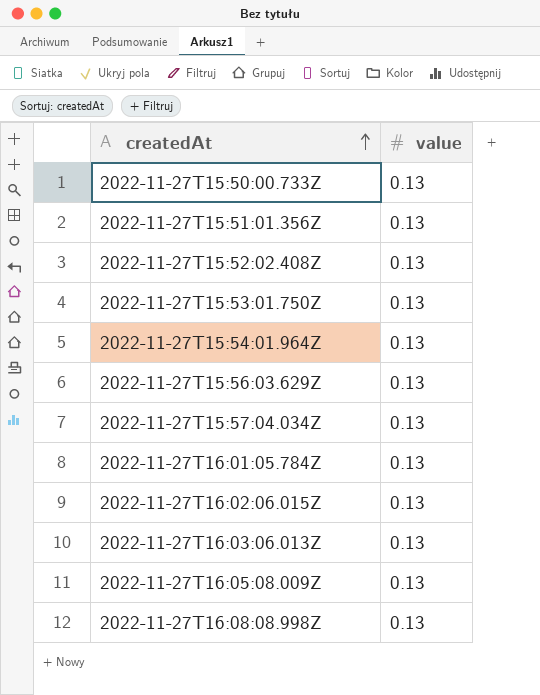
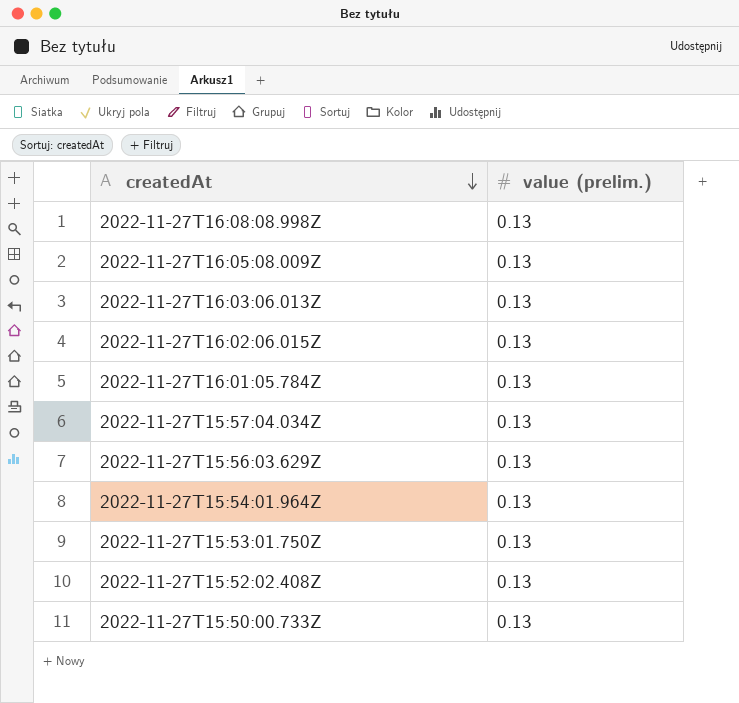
row order: createdAt ascending -> createdAt descending
column name: value -> value (prelim.)
row 2022-11-27T15:51:01.356Z: 0.13 -> none

